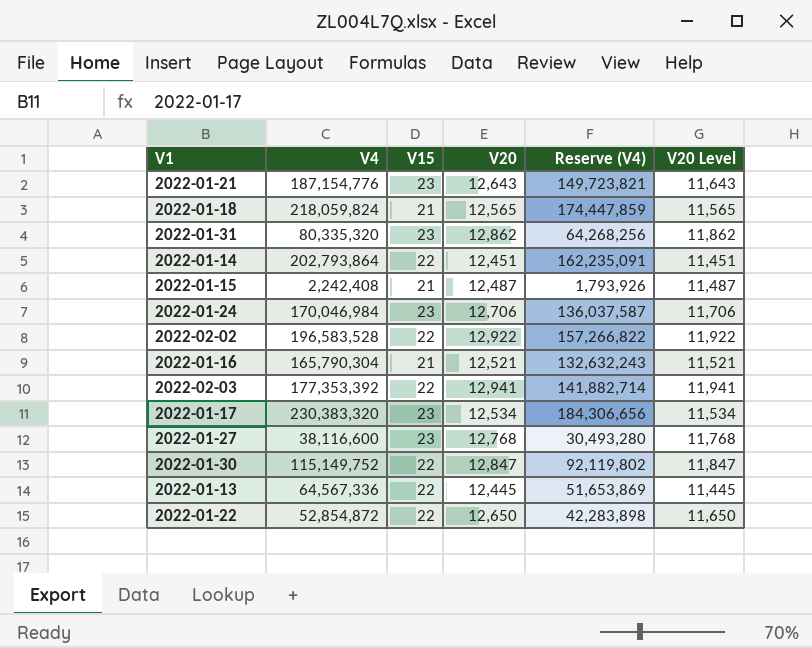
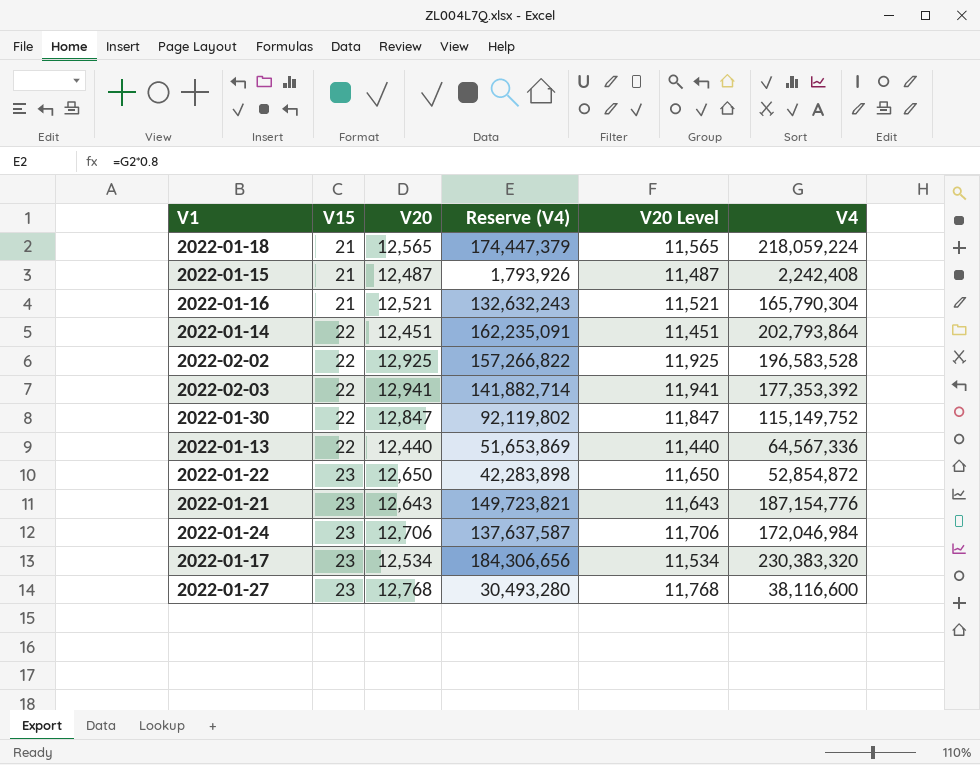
row order: none -> V15 ascending
column V4 | position: 2 -> 6
row 2022-01-31: 80,335,320 | 23 | 12,862 | 64,268,256 | 11,862 -> none
2022-01-18 | Reserve (V4): 174,447,859 -> 174,447,379
2022-01-18 | V4: 218,059,824 -> 218,059,224
2022-02-02 | V20: 12,922 -> 12,925
2022-02-02 | V20 Level: 11,922 -> 11,925
2022-01-13 | V20: 12,445 -> 12,440
2022-01-13 | V20 Level: 11,445 -> 11,440
2022-01-22 | V15: 22 -> 23
2022-01-24 | Reserve (V4): 136,037,587 -> 137,637,587
2022-01-24 | V4: 170,046,984 -> 172,046,984

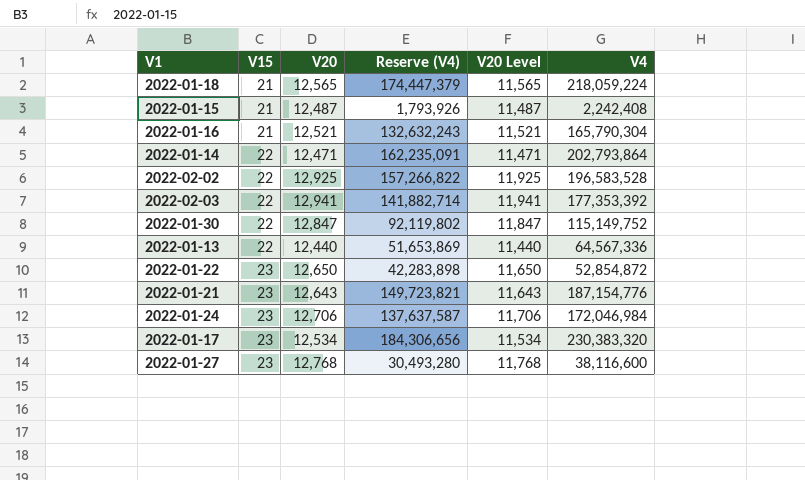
2022-01-14 | V20: 12,451 -> 12,471
2022-01-14 | V20 Level: 11,451 -> 11,471

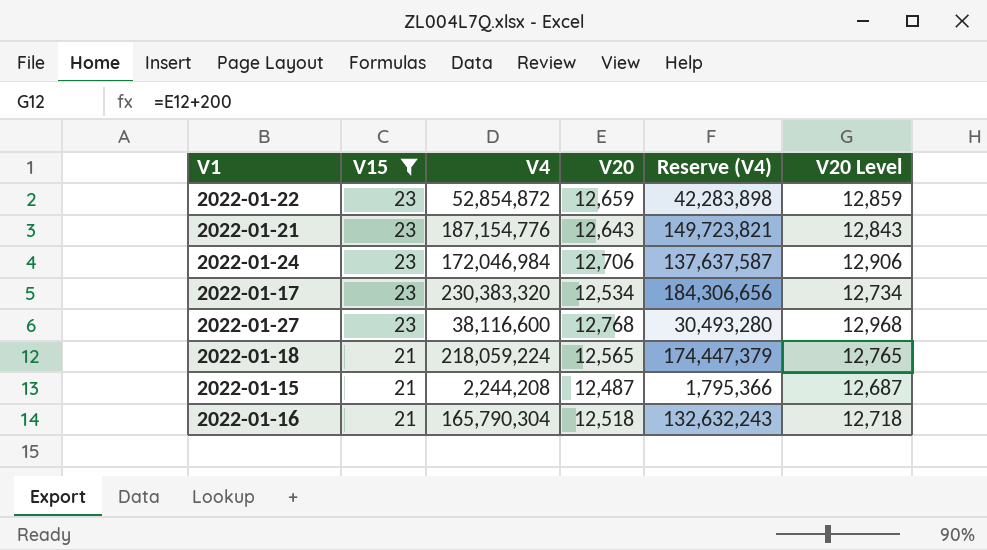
filter: none -> V15 != 22
row order: V15 ascending -> V15 descending
column V4 | position: 6 -> 3
column V20 Level | formula: [V20] - 1000 -> [V20] + 200
2022-01-22 | V20: 12,650 -> 12,659
2022-01-15 | V4: 2,242,408 -> 2,244,208
2022-01-15 | Reserve (V4): 1,793,926 -> 1,795,366
2022-01-16 | V20: 12,521 -> 12,518

